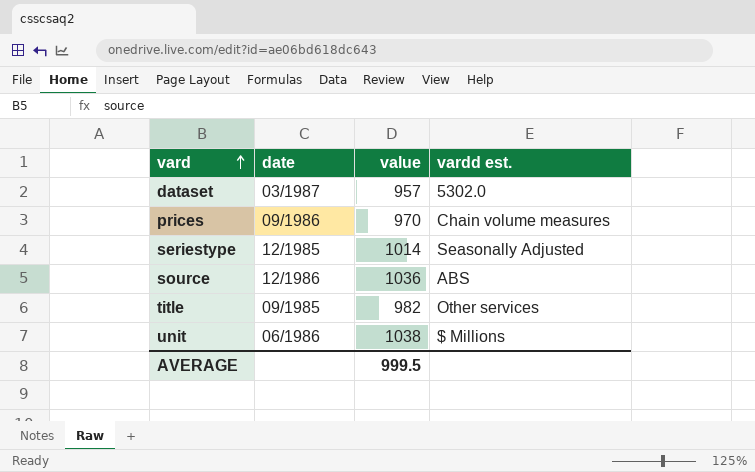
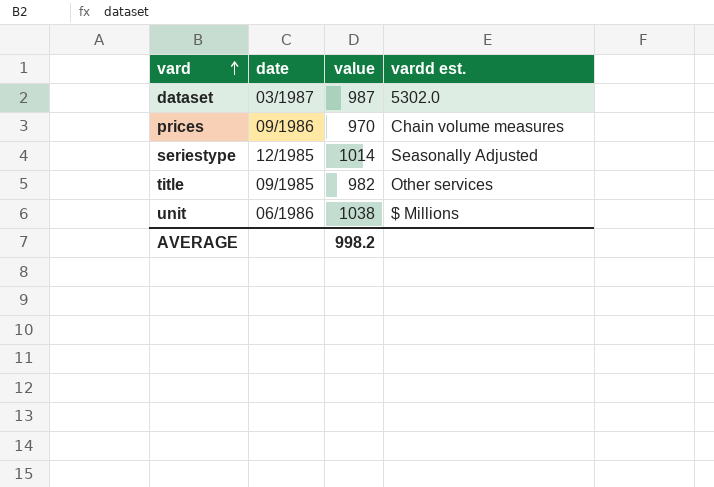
row source: 12/1986 | 1036 | ABS -> none
dataset | value: 957 -> 987
AVERAGE | value: 999.5 -> 998.2

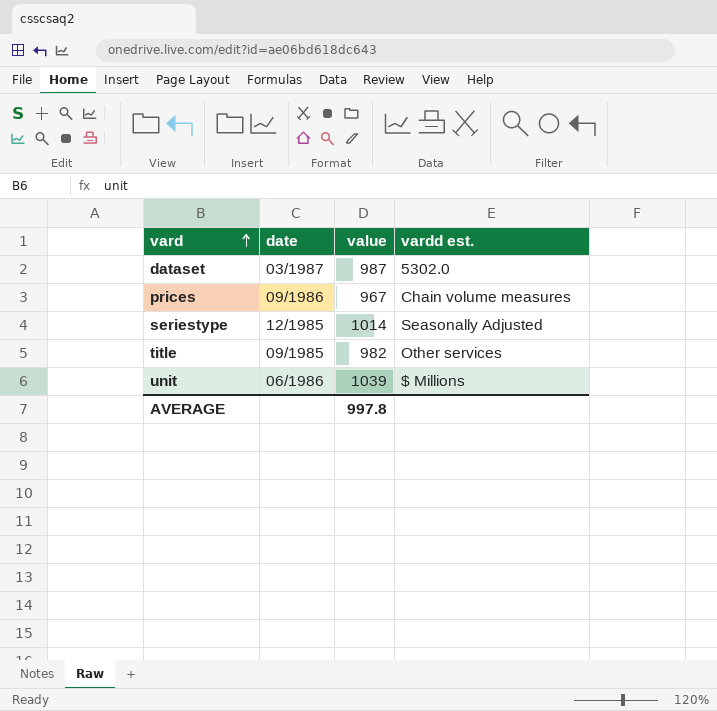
prices | value: 970 -> 967
unit | value: 1038 -> 1039
AVERAGE | value: 998.2 -> 997.8

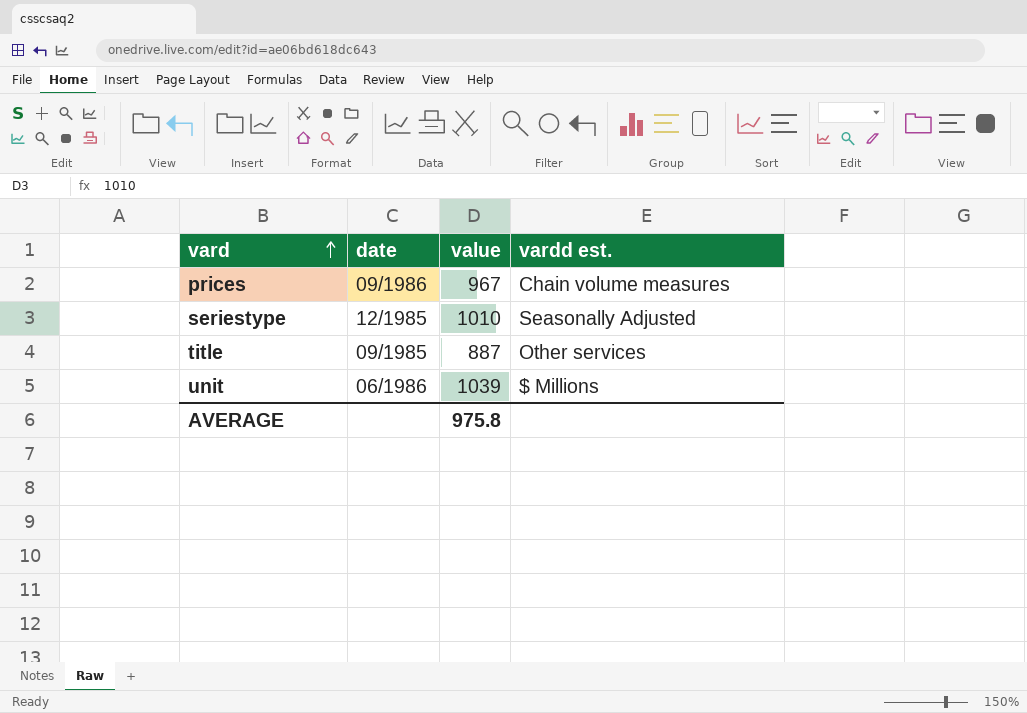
row dataset: 03/1987 | 987 | 5302.0 -> none
seriestype | value: 1014 -> 1010
title | value: 982 -> 887
AVERAGE | value: 997.8 -> 975.8

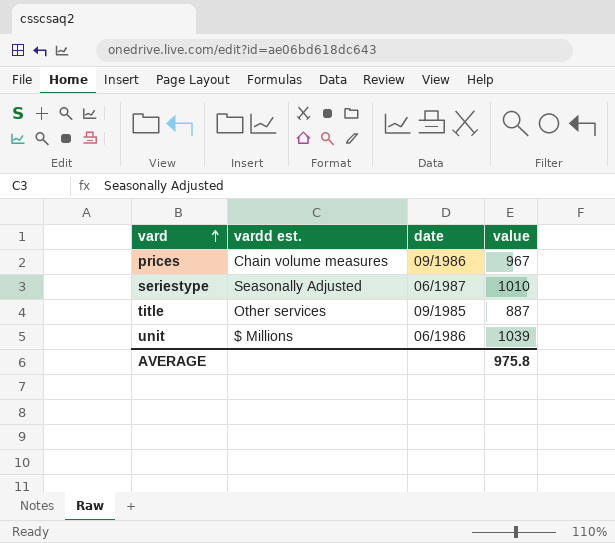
column vardd est. | position: 4 -> 2
seriestype | date: 12/1985 -> 06/1987

